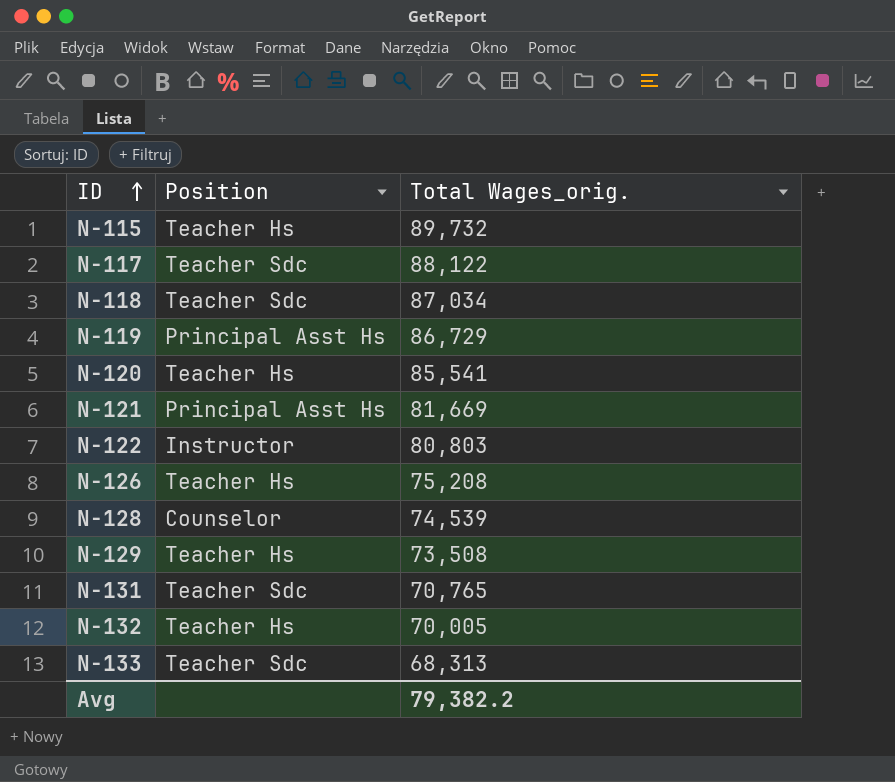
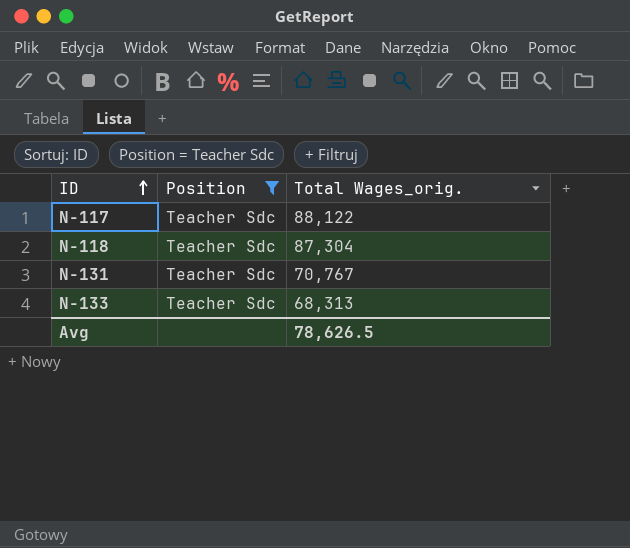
filter: none -> Position = Teacher Sdc
N-118 | Total Wages_orig.: 87,034 -> 87,304
N-131 | Total Wages_orig.: 70,765 -> 70,767
Avg | Total Wages_orig.: 79,382.2 -> 78,626.5

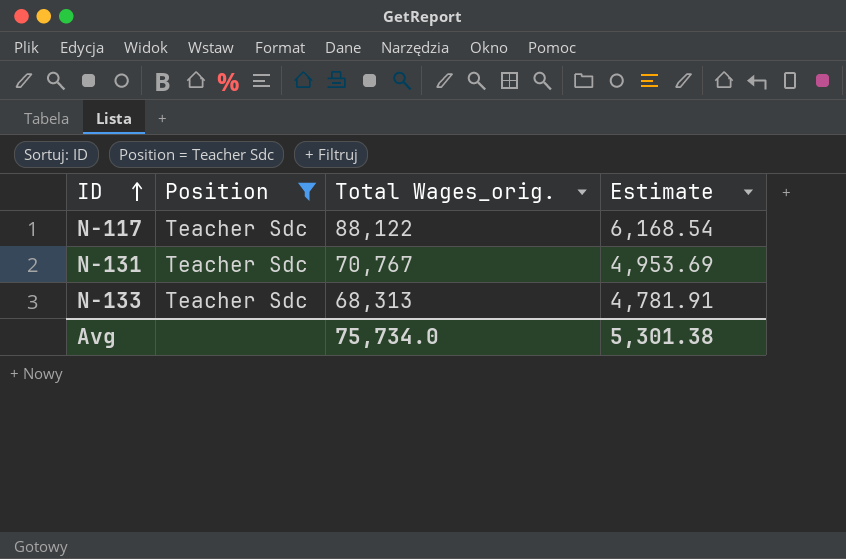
column Estimate | formula: none -> [Total Wages_orig.] * 0.07
row N-118: Teacher Sdc | 87,304 -> none
Avg | Total Wages_orig.: 78,626.5 -> 75,734.0

